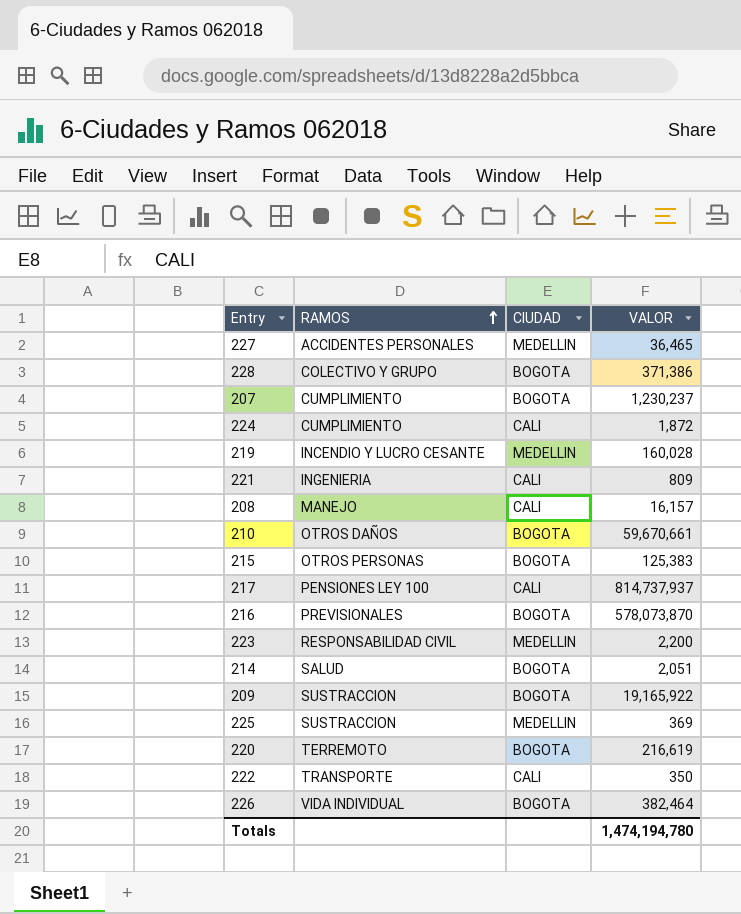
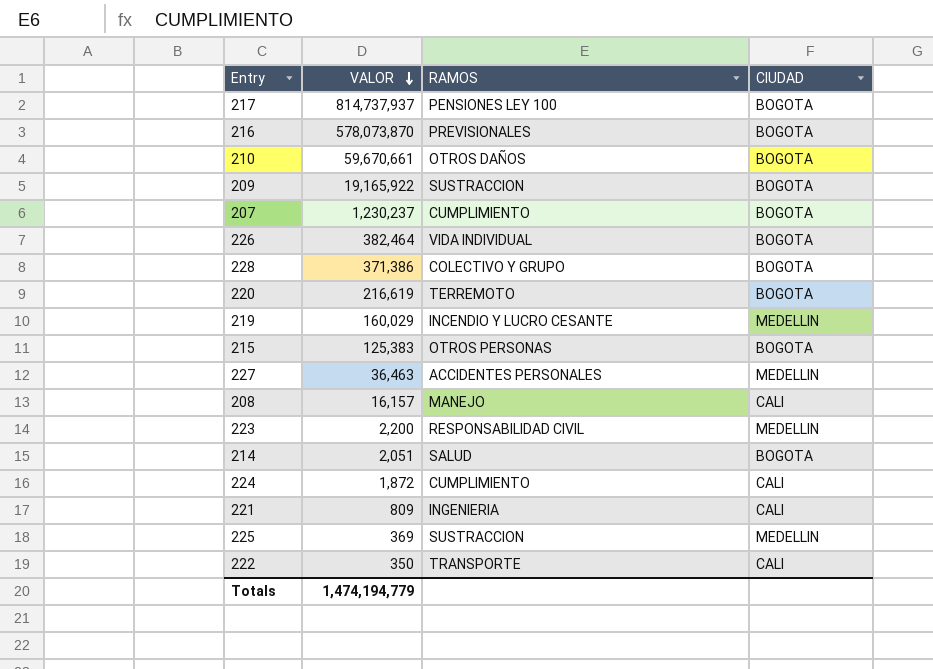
row order: RAMOS ascending -> VALOR descending
column VALOR | position: 4 -> 2
217 | CIUDAD: CALI -> BOGOTA
219 | VALOR: 160,028 -> 160,029
227 | VALOR: 36,465 -> 36,463
Totals | VALOR: 1,474,194,780 -> 1,474,194,779

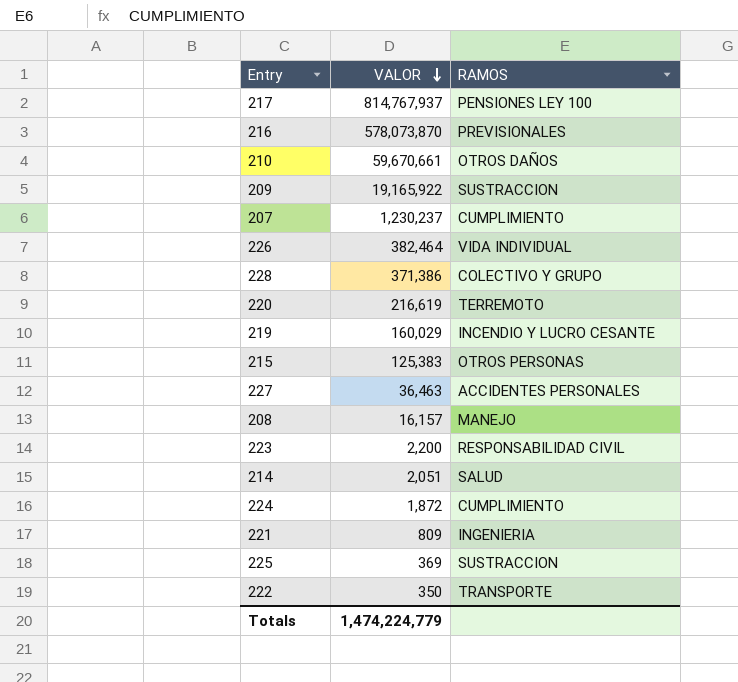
column CIUDAD | position: 4 -> none
217 | VALOR: 814,737,937 -> 814,767,937
Totals | VALOR: 1,474,194,779 -> 1,474,224,779

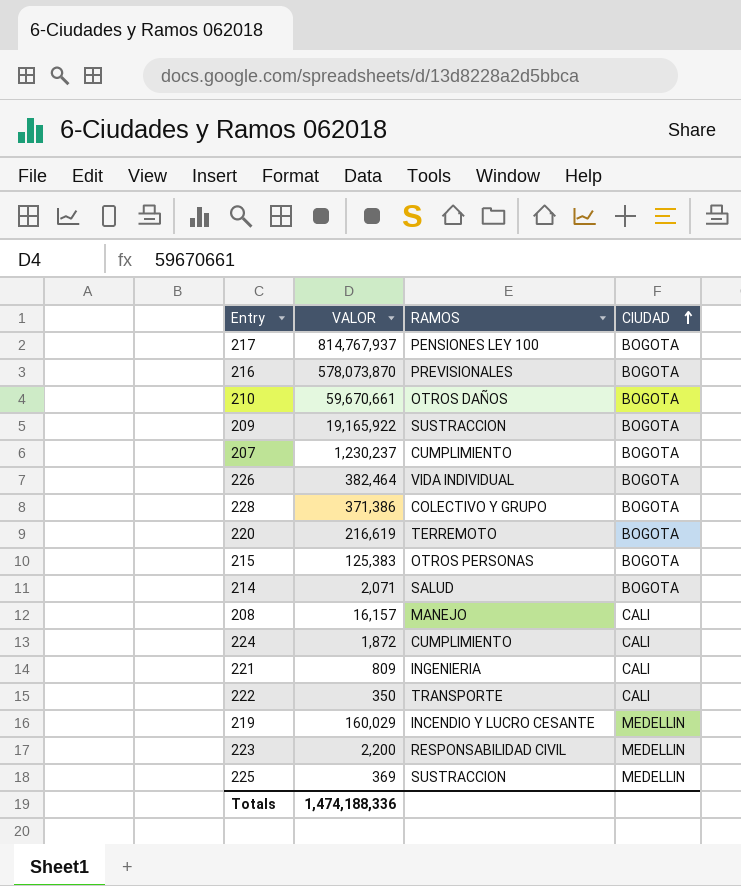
row order: VALOR descending -> CIUDAD ascending
column CIUDAD | position: none -> 4
row 227: 36,463 | ACCIDENTES PERSONALES -> none
214 | VALOR: 2,051 -> 2,071
Totals | VALOR: 1,474,224,779 -> 1,474,188,336

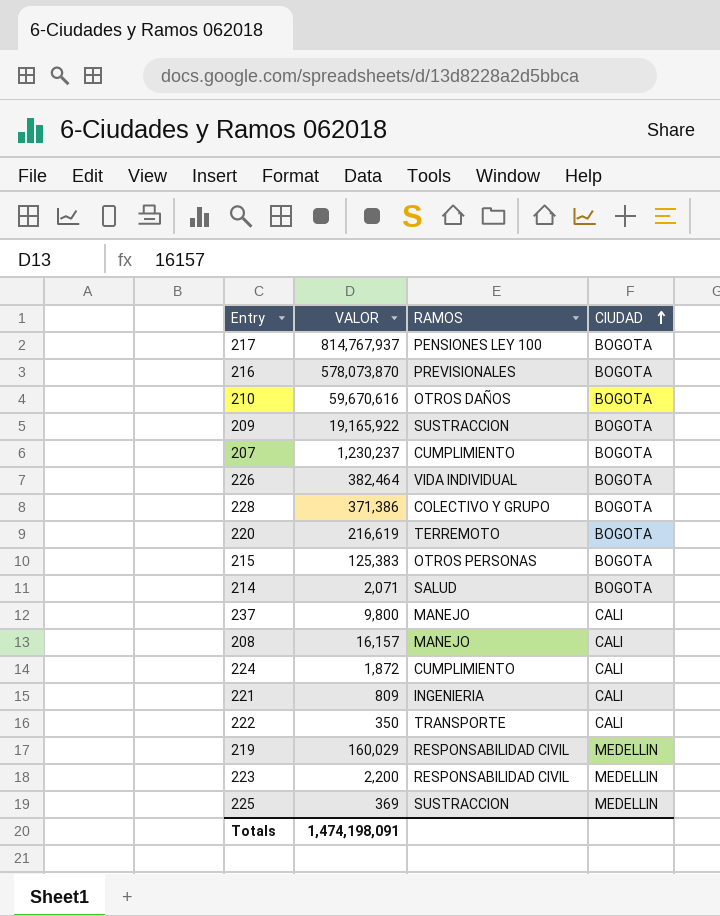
210 | VALOR: 59,670,661 -> 59,670,616
row 237: none -> 9,800 | MANEJO | CALI
219 | RAMOS: INCENDIO Y LUCRO CESANTE -> RESPONSABILIDAD CIVIL
Totals | VALOR: 1,474,188,336 -> 1,474,198,091

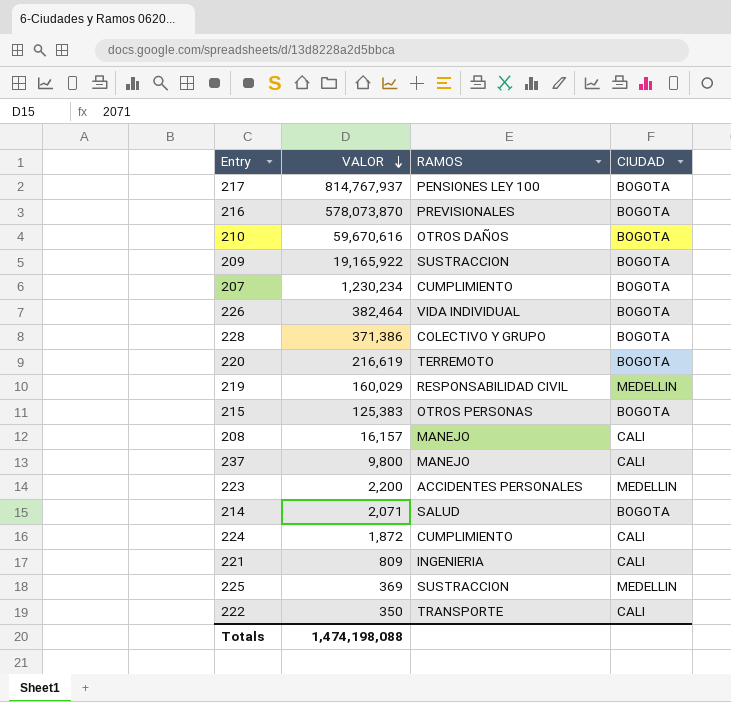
row order: CIUDAD ascending -> VALOR descending
207 | VALOR: 1,230,237 -> 1,230,234
223 | RAMOS: RESPONSABILIDAD CIVIL -> ACCIDENTES PERSONALES
Totals | VALOR: 1,474,198,091 -> 1,474,198,088

